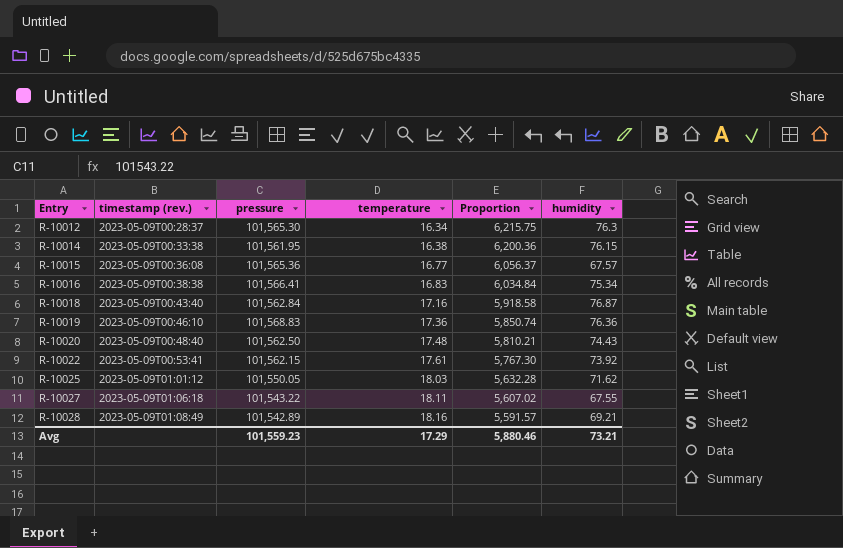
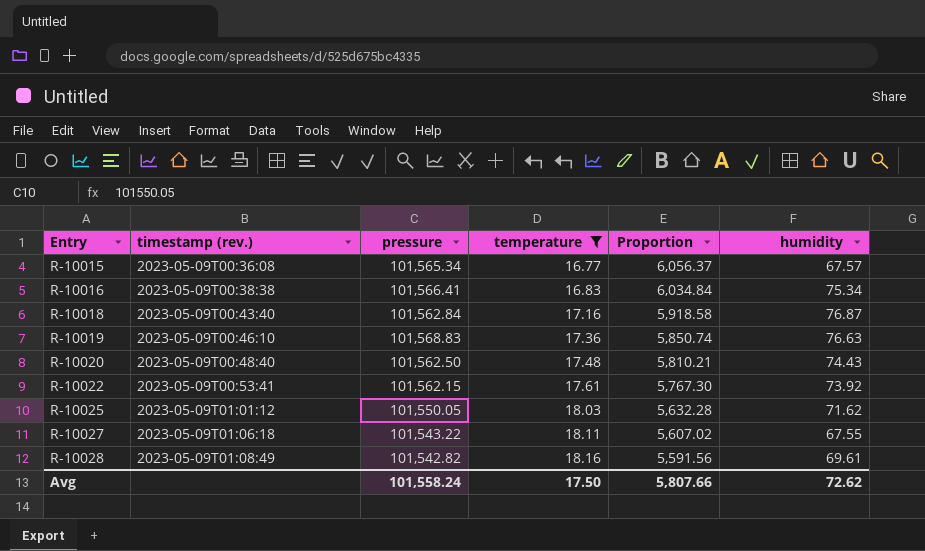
filter: none -> temperature >= 16.77
R-10015 | pressure: 101,565.36 -> 101,565.34
R-10019 | humidity: 76.36 -> 76.63
R-10028 | pressure: 101,542.89 -> 101,542.82
R-10028 | Proportion: 5,591.57 -> 5,591.56
R-10028 | humidity: 69.21 -> 69.61
Avg | pressure: 101,559.23 -> 101,558.24
Avg | temperature: 17.29 -> 17.50
Avg | Proportion: 5,880.46 -> 5,807.66
Avg | humidity: 73.21 -> 72.62

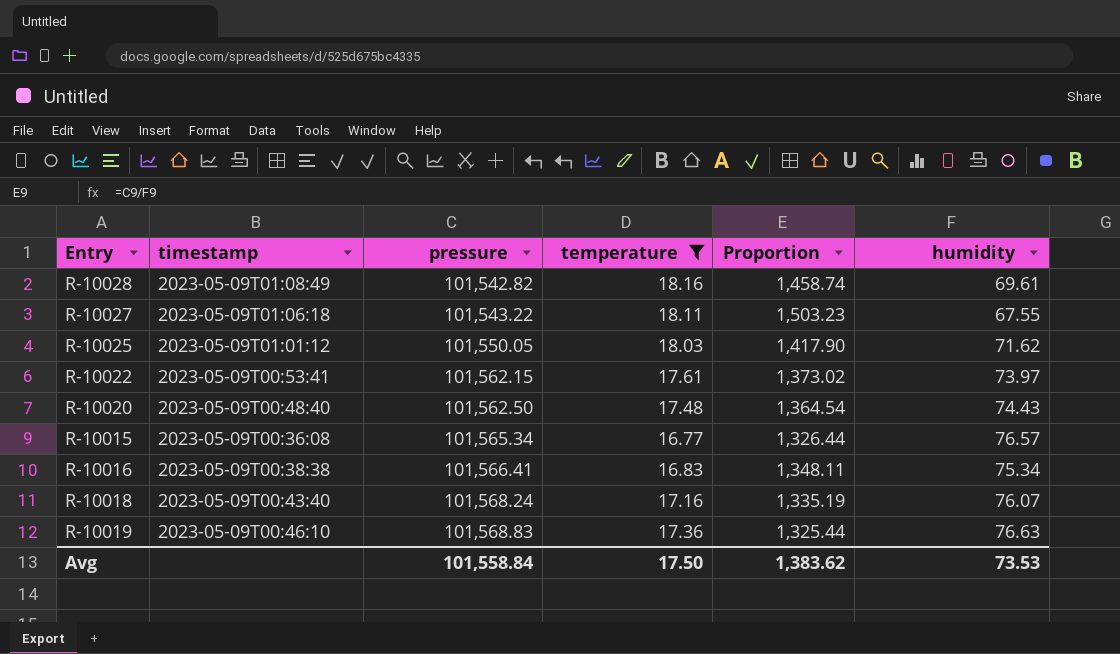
row order: Entry ascending -> pressure ascending
column name: timestamp (rev.) -> timestamp
column Proportion | formula: [pressure] / [temperature] -> [pressure] / [humidity]
R-10022 | humidity: 73.92 -> 73.97
R-10015 | humidity: 67.57 -> 76.57
R-10018 | pressure: 101,562.84 -> 101,568.24
R-10018 | humidity: 76.87 -> 76.07
Avg | pressure: 101,558.24 -> 101,558.84
Avg | Proportion: 5,807.66 -> 1,383.62
Avg | humidity: 72.62 -> 73.53

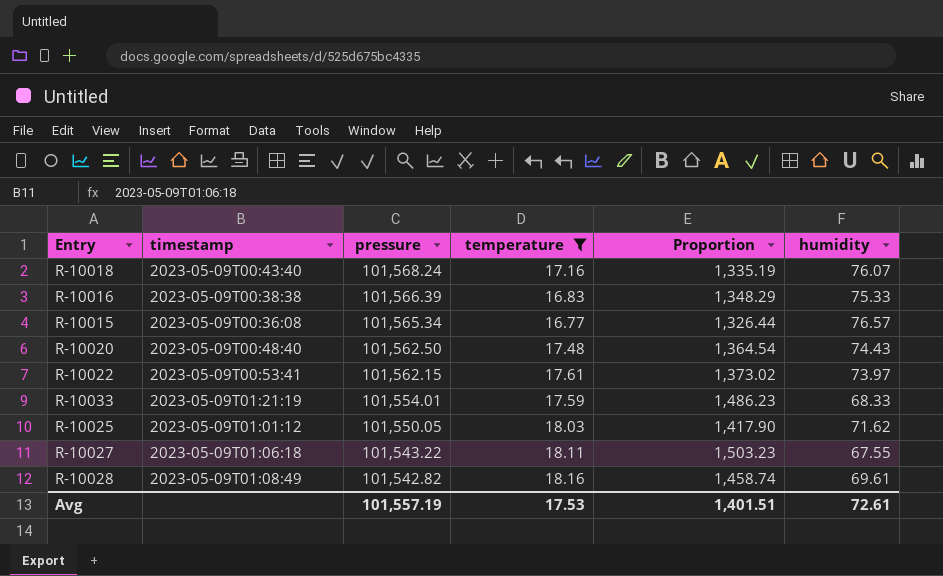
row order: pressure ascending -> pressure descending
row R-10019: 2023-05-09T00:46:10 | 101,568.83 | 17.36 | 1,325.44 | 76.63 -> none
R-10016 | pressure: 101,566.41 -> 101,566.39
R-10016 | Proportion: 1,348.11 -> 1,348.29
R-10016 | humidity: 75.34 -> 75.33
row R-10033: none -> 2023-05-09T01:21:19 | 101,554.01 | 17.59 | 1,486.23 | 68.33
Avg | pressure: 101,558.84 -> 101,557.19
Avg | temperature: 17.50 -> 17.53
Avg | Proportion: 1,383.62 -> 1,401.51
Avg | humidity: 73.53 -> 72.61

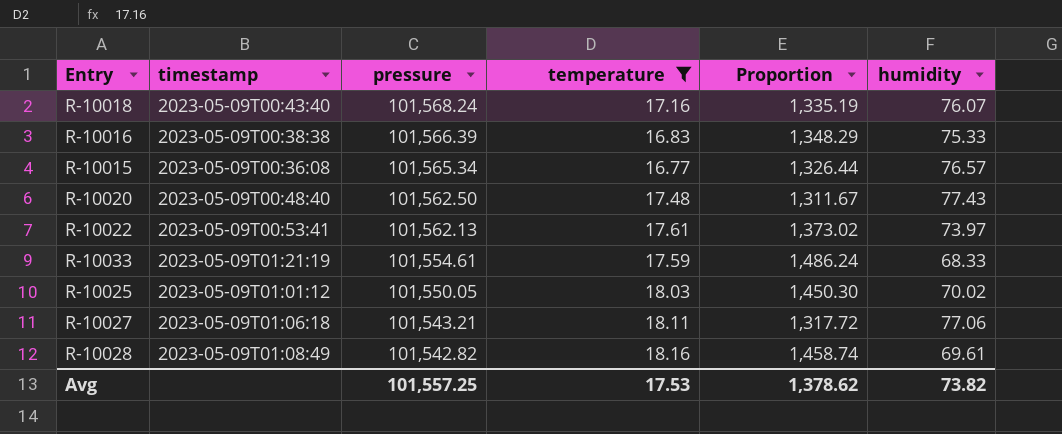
R-10020 | Proportion: 1,364.54 -> 1,311.67
R-10020 | humidity: 74.43 -> 77.43
R-10022 | pressure: 101,562.15 -> 101,562.13
R-10033 | pressure: 101,554.01 -> 101,554.61
R-10033 | Proportion: 1,486.23 -> 1,486.24
R-10025 | Proportion: 1,417.90 -> 1,450.30
R-10025 | humidity: 71.62 -> 70.02
R-10027 | pressure: 101,543.22 -> 101,543.21
R-10027 | Proportion: 1,503.23 -> 1,317.72
R-10027 | humidity: 67.55 -> 77.06
Avg | pressure: 101,557.19 -> 101,557.25
Avg | Proportion: 1,401.51 -> 1,378.62
Avg | humidity: 72.61 -> 73.82

